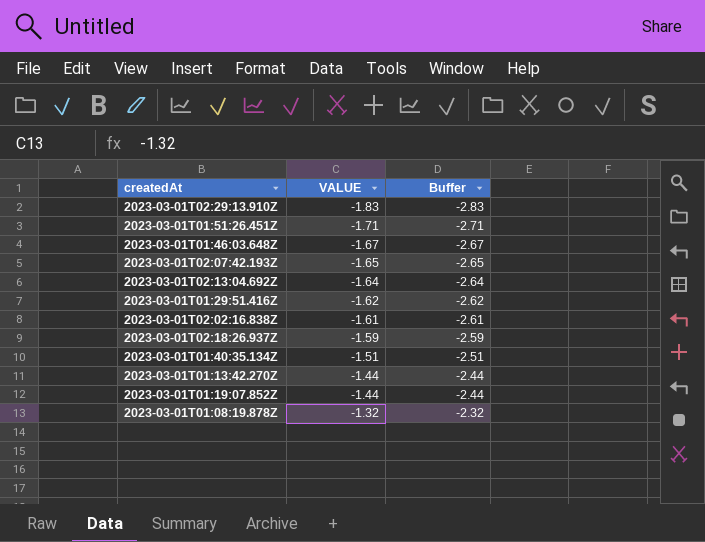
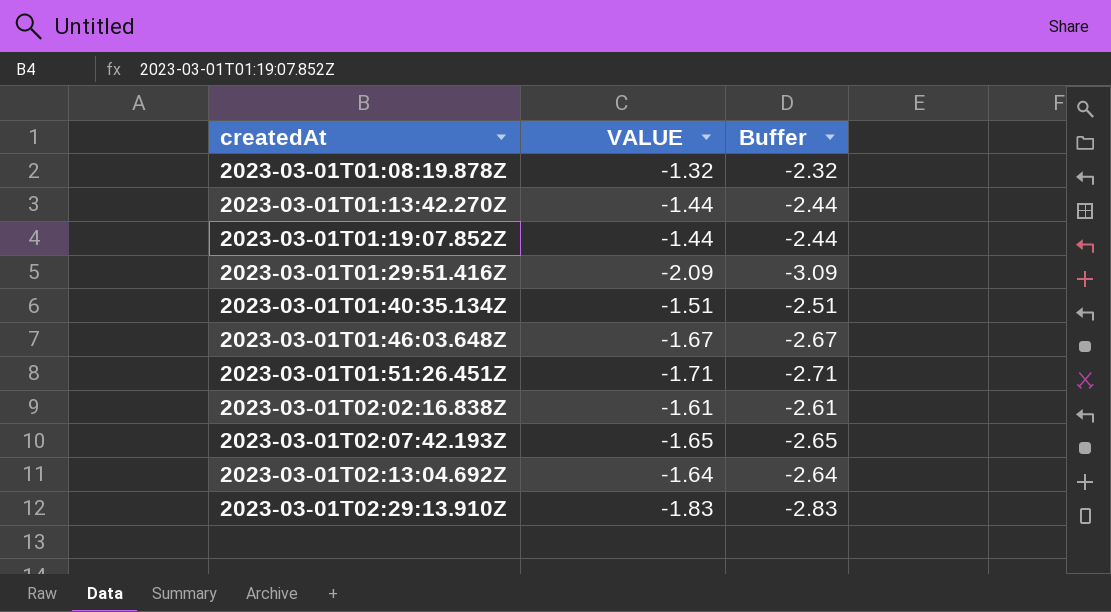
row order: VALUE ascending -> createdAt ascending
row 2023-03-01T02:18:26.937Z: -1.59 | -2.59 -> none
2023-03-01T01:29:51.416Z | VALUE: -1.62 -> -2.09
2023-03-01T01:29:51.416Z | Buffer: -2.62 -> -3.09

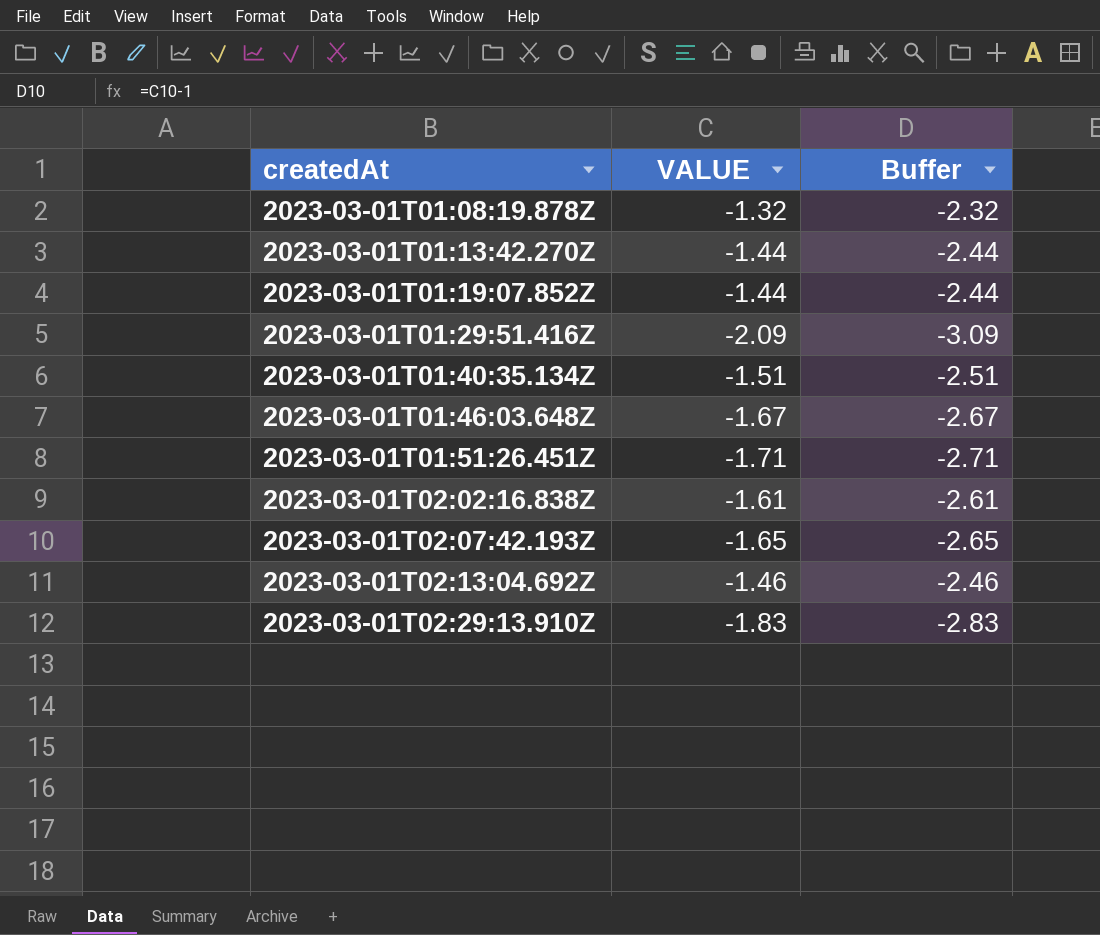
2023-03-01T02:13:04.692Z | VALUE: -1.64 -> -1.46
2023-03-01T02:13:04.692Z | Buffer: -2.64 -> -2.46

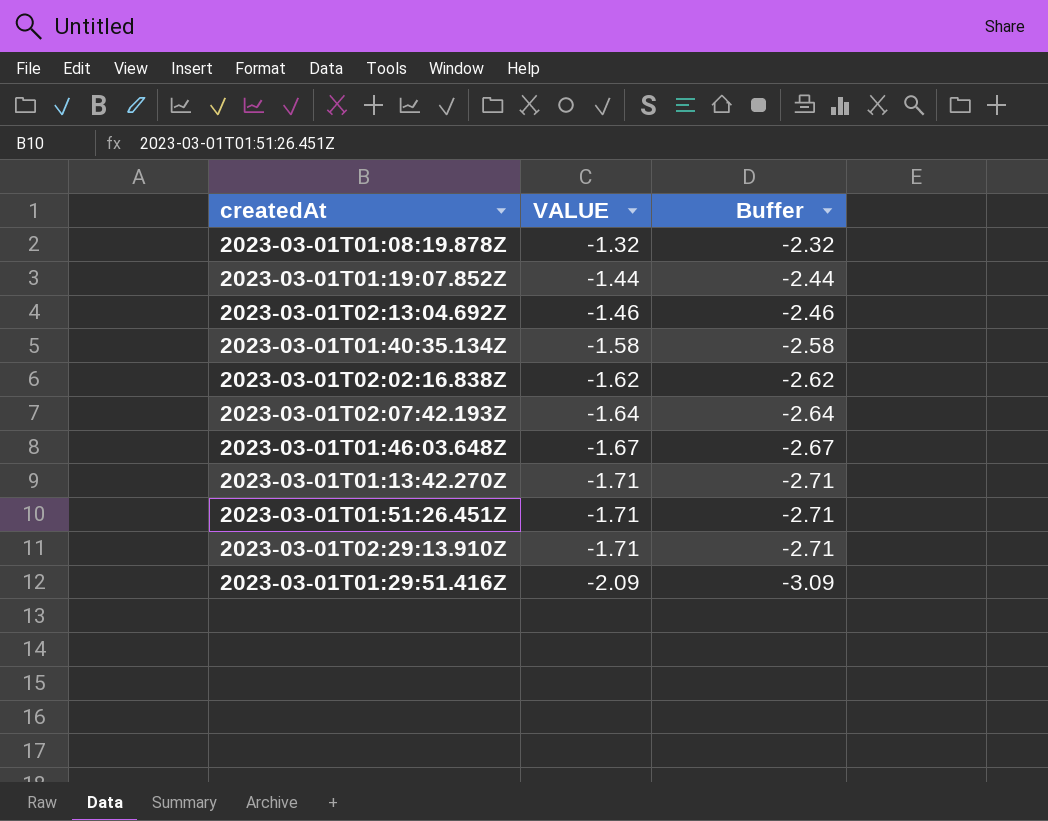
row order: createdAt ascending -> VALUE descending
2023-03-01T01:40:35.134Z | VALUE: -1.51 -> -1.58
2023-03-01T01:40:35.134Z | Buffer: -2.51 -> -2.58
2023-03-01T02:02:16.838Z | VALUE: -1.61 -> -1.62
2023-03-01T02:02:16.838Z | Buffer: -2.61 -> -2.62
2023-03-01T02:07:42.193Z | VALUE: -1.65 -> -1.64
2023-03-01T02:07:42.193Z | Buffer: -2.65 -> -2.64
2023-03-01T01:13:42.270Z | VALUE: -1.44 -> -1.71
2023-03-01T01:13:42.270Z | Buffer: -2.44 -> -2.71
2023-03-01T02:29:13.910Z | VALUE: -1.83 -> -1.71
2023-03-01T02:29:13.910Z | Buffer: -2.83 -> -2.71

